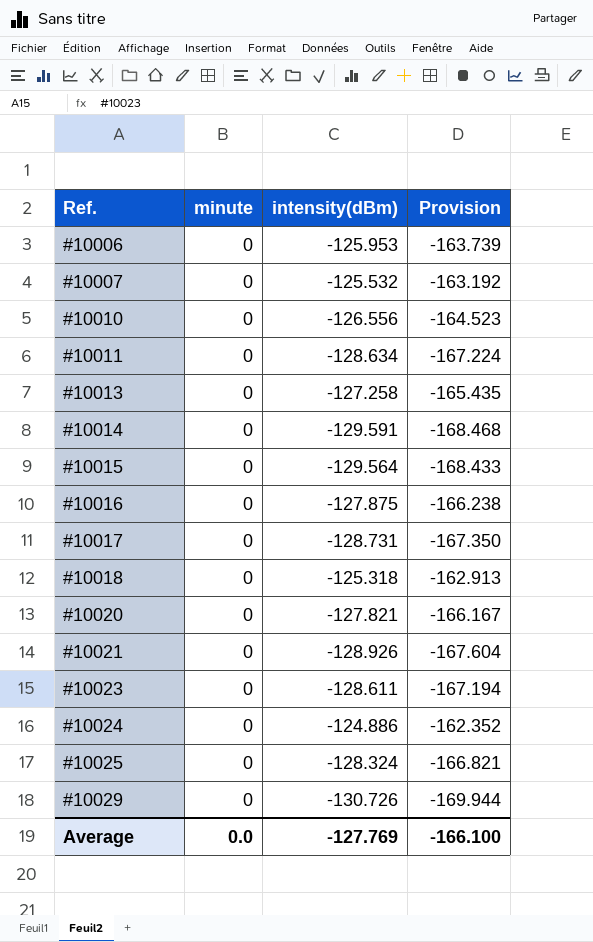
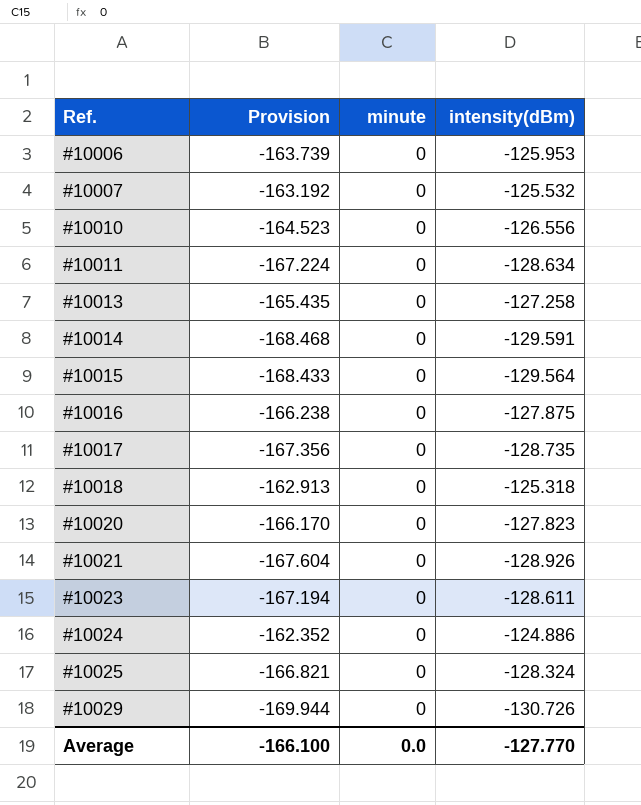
column Provision | position: 4 -> 2
#10017 | Provision: -167.350 -> -167.356
#10017 | intensity(dBm): -128.731 -> -128.735
#10020 | Provision: -166.167 -> -166.170
#10020 | intensity(dBm): -127.821 -> -127.823
Average | intensity(dBm): -127.769 -> -127.770

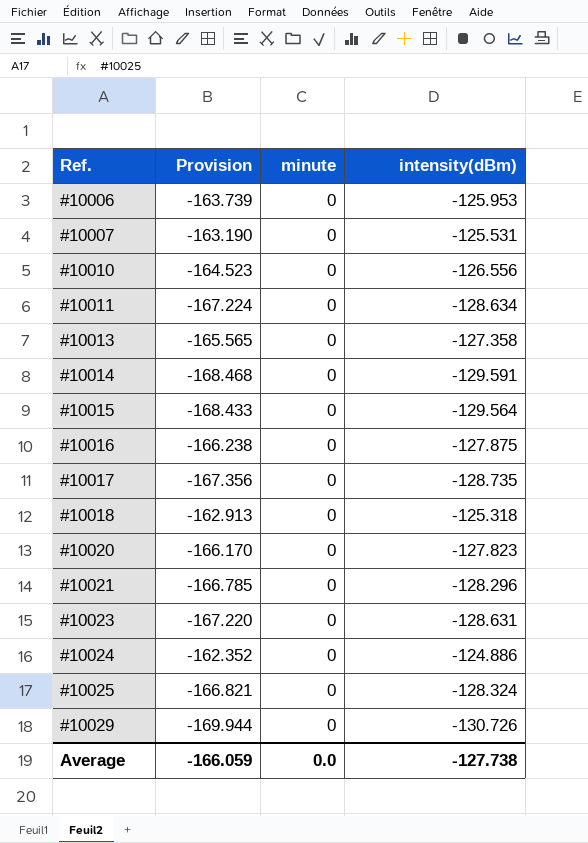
#10007 | Provision: -163.192 -> -163.190
#10007 | intensity(dBm): -125.532 -> -125.531
#10013 | Provision: -165.435 -> -165.565
#10013 | intensity(dBm): -127.258 -> -127.358
#10021 | Provision: -167.604 -> -166.785
#10021 | intensity(dBm): -128.926 -> -128.296
#10023 | Provision: -167.194 -> -167.220
#10023 | intensity(dBm): -128.611 -> -128.631
Average | Provision: -166.100 -> -166.059
Average | intensity(dBm): -127.770 -> -127.738

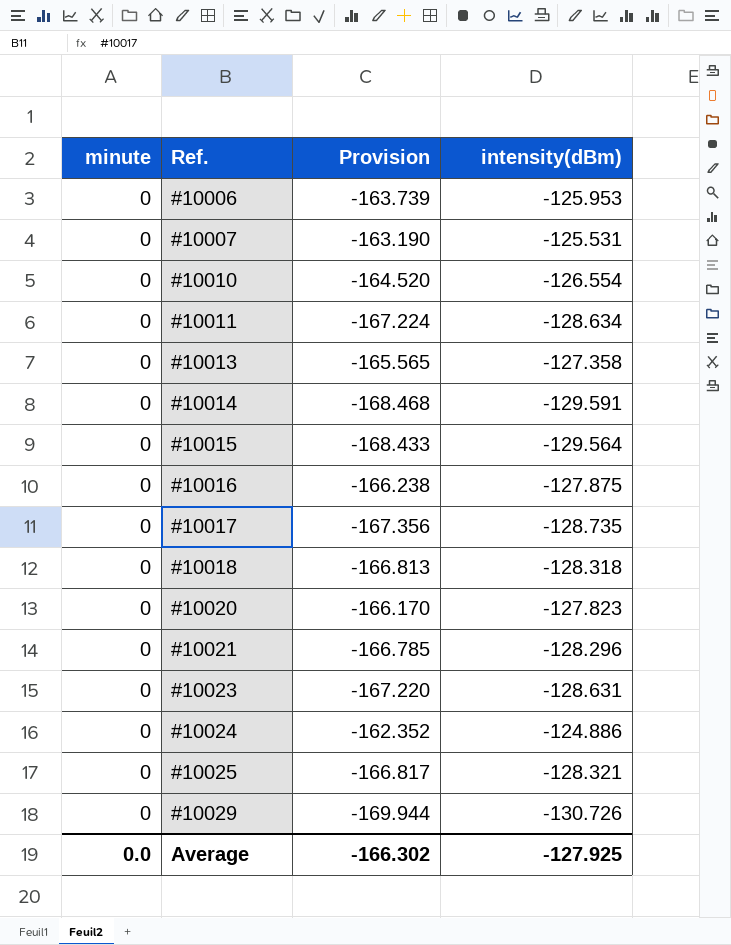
column minute | position: 3 -> 1
#10010 | Provision: -164.523 -> -164.520
#10010 | intensity(dBm): -126.556 -> -126.554
#10018 | Provision: -162.913 -> -166.813
#10018 | intensity(dBm): -125.318 -> -128.318
#10025 | Provision: -166.821 -> -166.817
#10025 | intensity(dBm): -128.324 -> -128.321
Average | Provision: -166.059 -> -166.302
Average | intensity(dBm): -127.738 -> -127.925

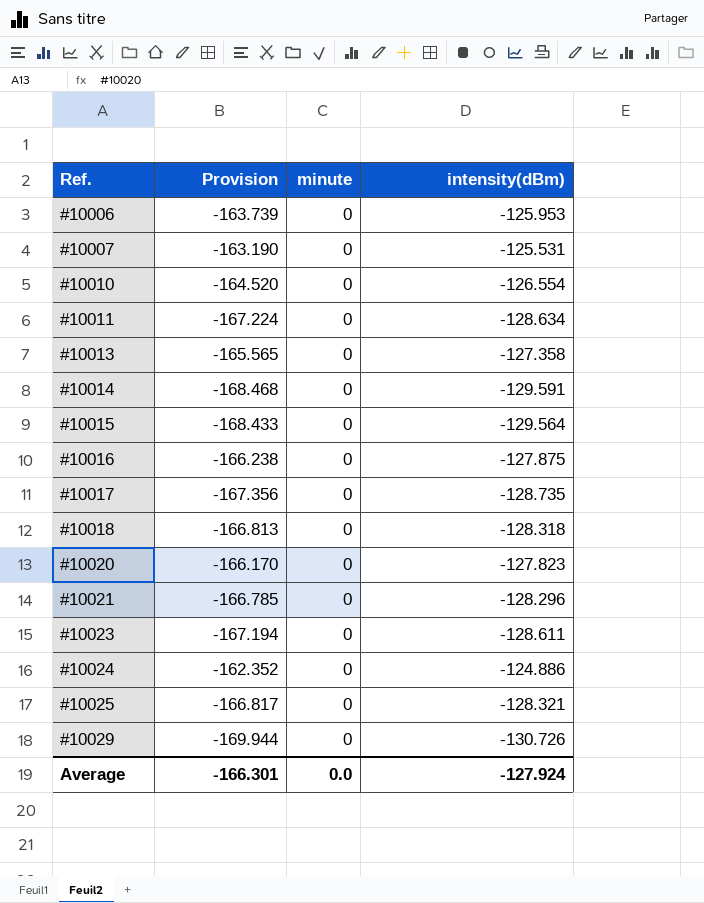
column minute | position: 1 -> 3
#10023 | Provision: -167.220 -> -167.194
#10023 | intensity(dBm): -128.631 -> -128.611
Average | Provision: -166.302 -> -166.301
Average | intensity(dBm): -127.925 -> -127.924

